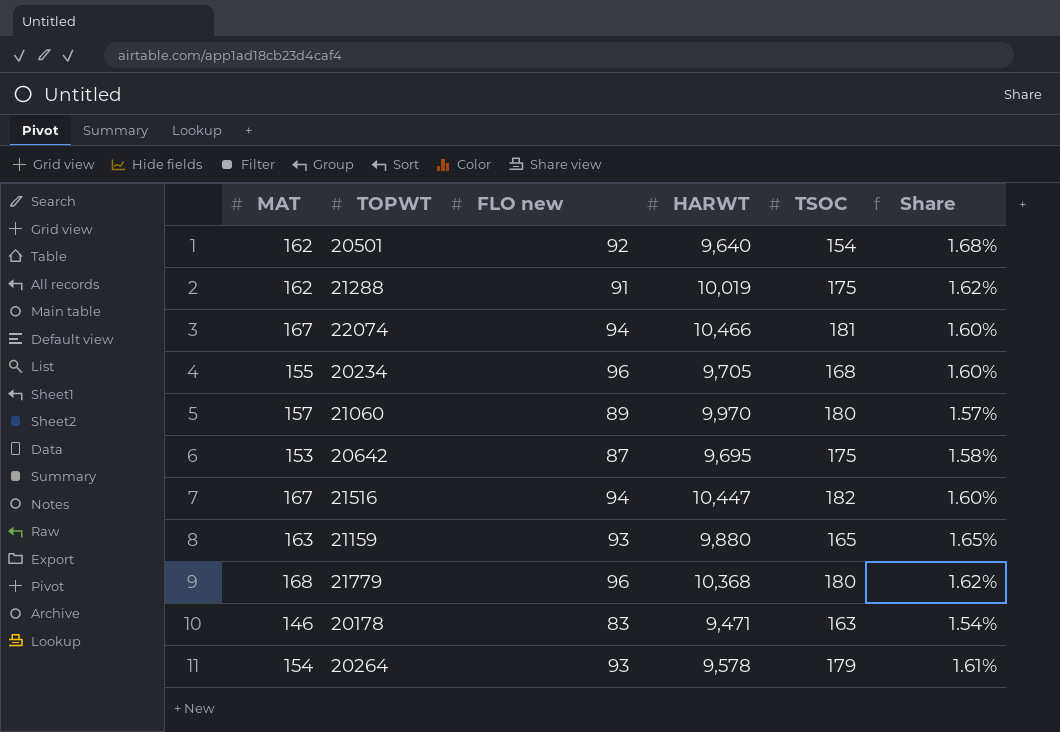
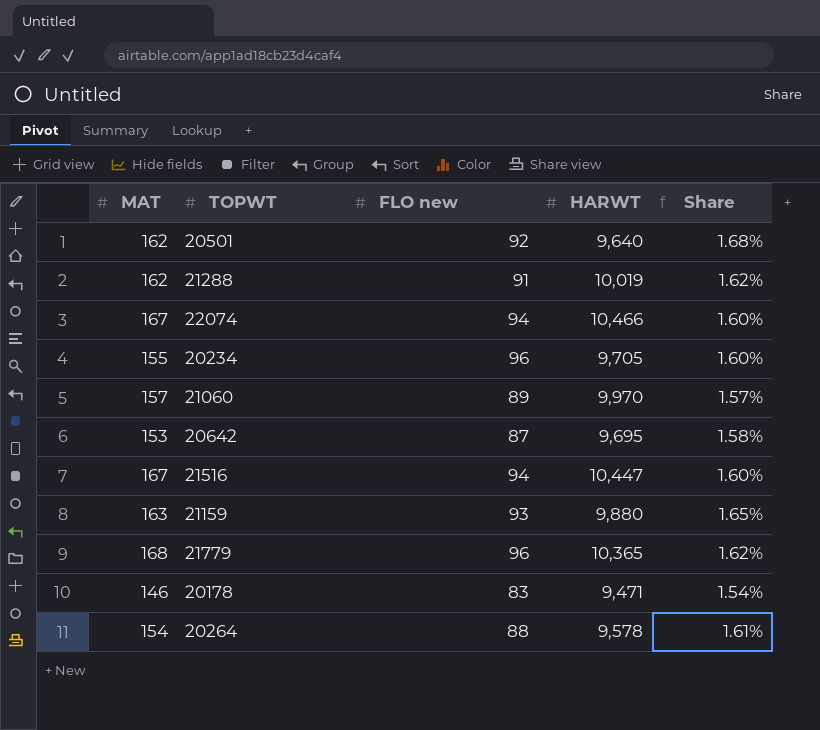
column TSOC | position: 5 -> none
21779 | HARWT: 10,368 -> 10,365
20264 | FLO new: 93 -> 88

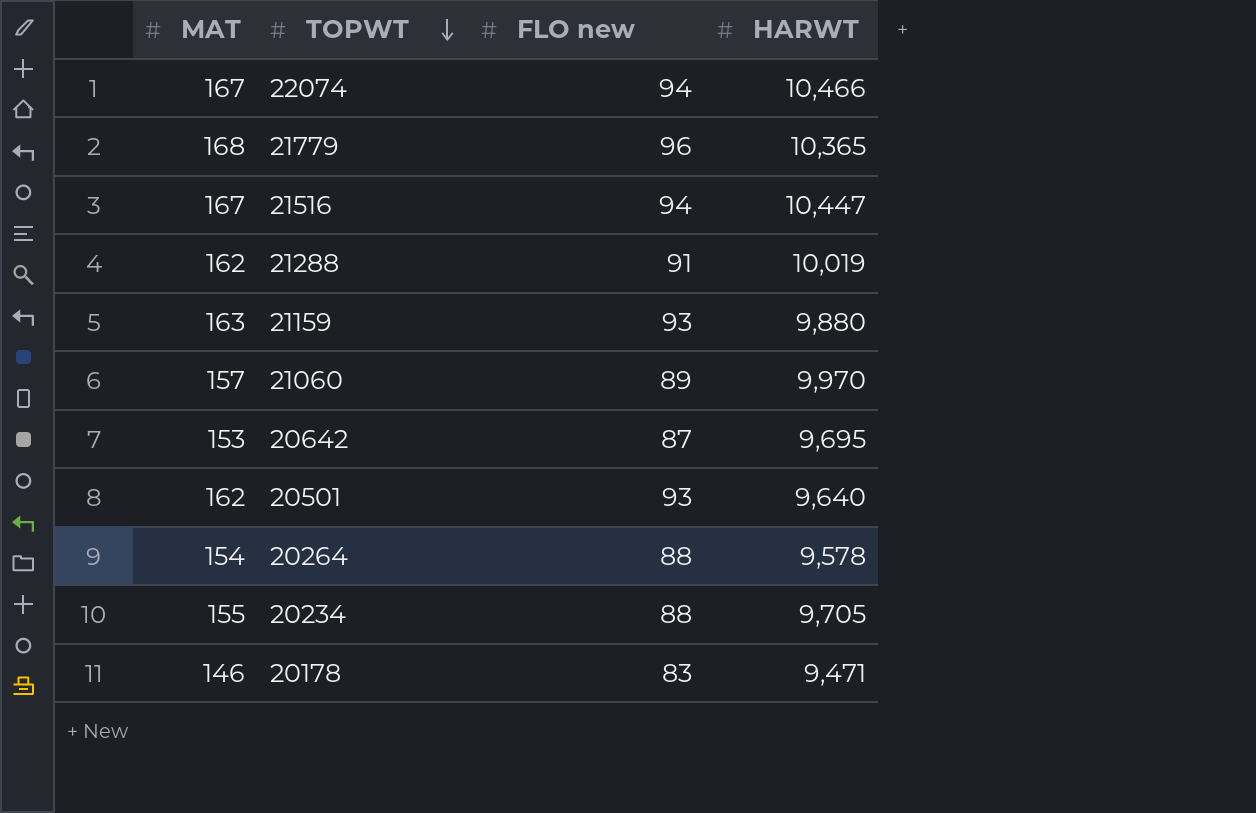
row order: none -> TOPWT descending
column Share | formula: [MAT] / [HARWT] -> none
20501 | FLO new: 92 -> 93
20234 | FLO new: 96 -> 88

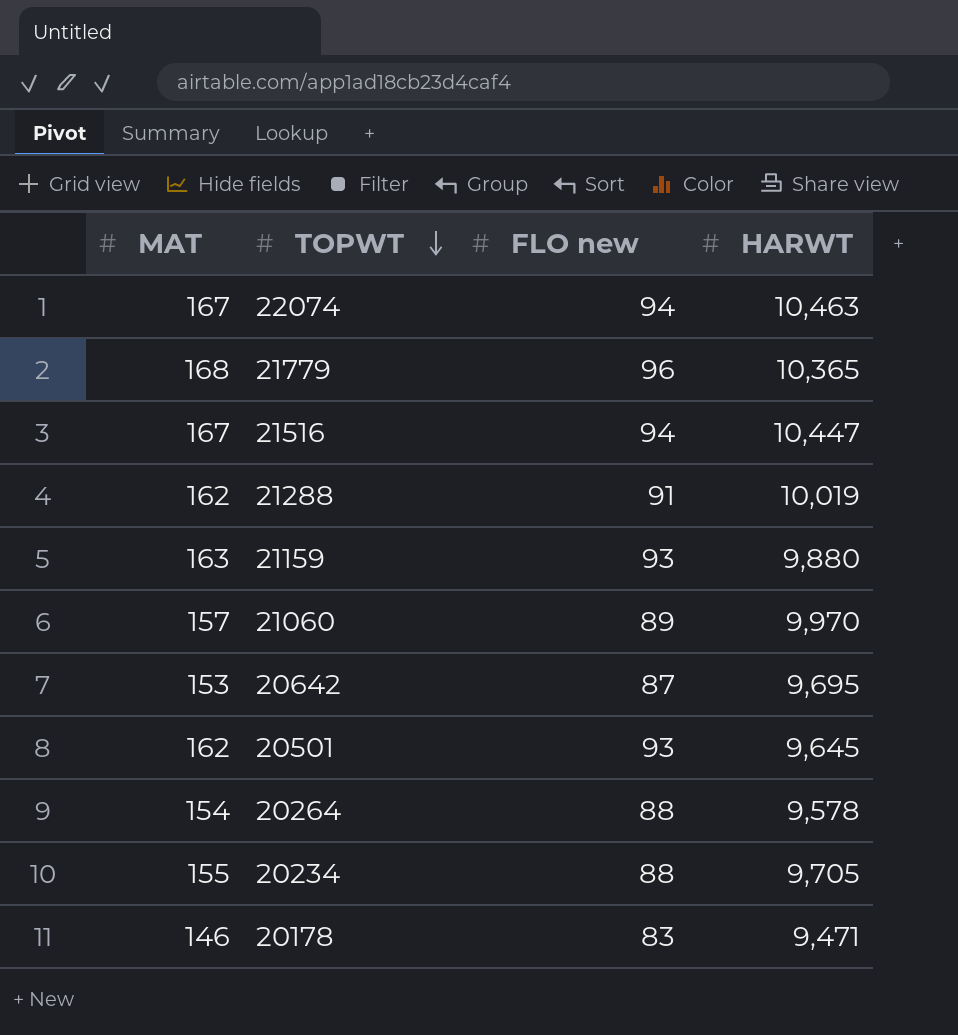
22074 | HARWT: 10,466 -> 10,463
20501 | HARWT: 9,640 -> 9,645

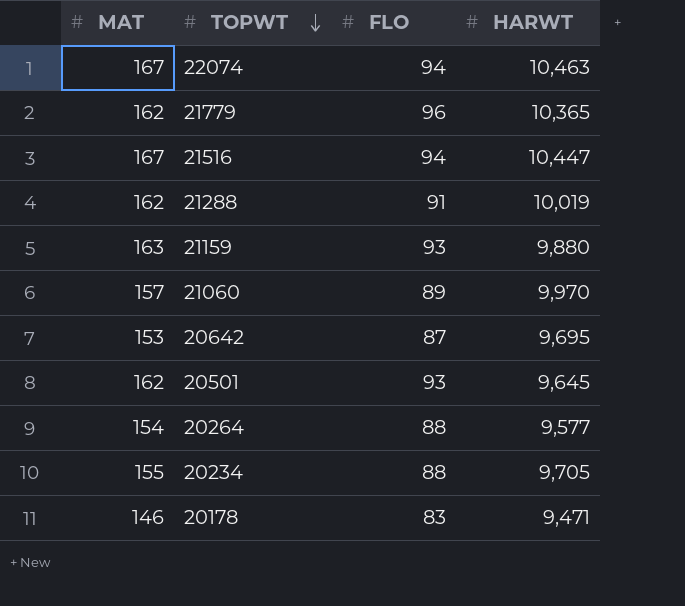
column name: FLO new -> FLO
21779 | MAT: 168 -> 162
20264 | HARWT: 9,578 -> 9,577

